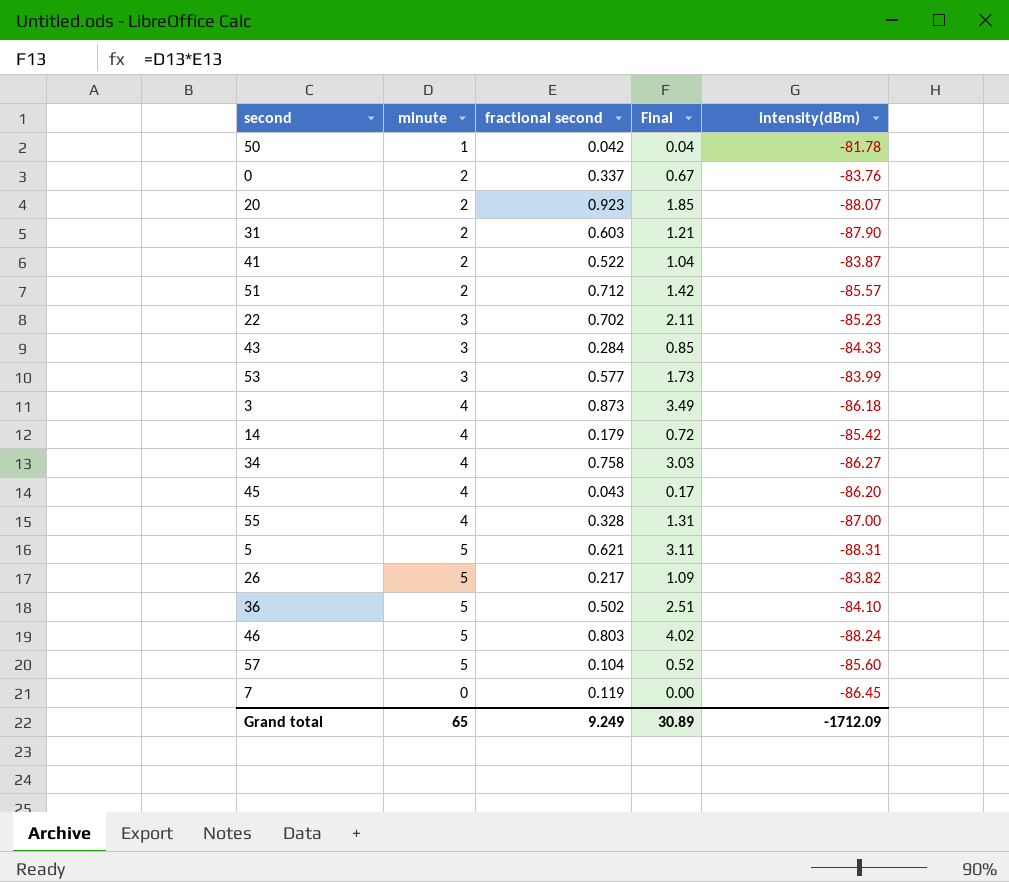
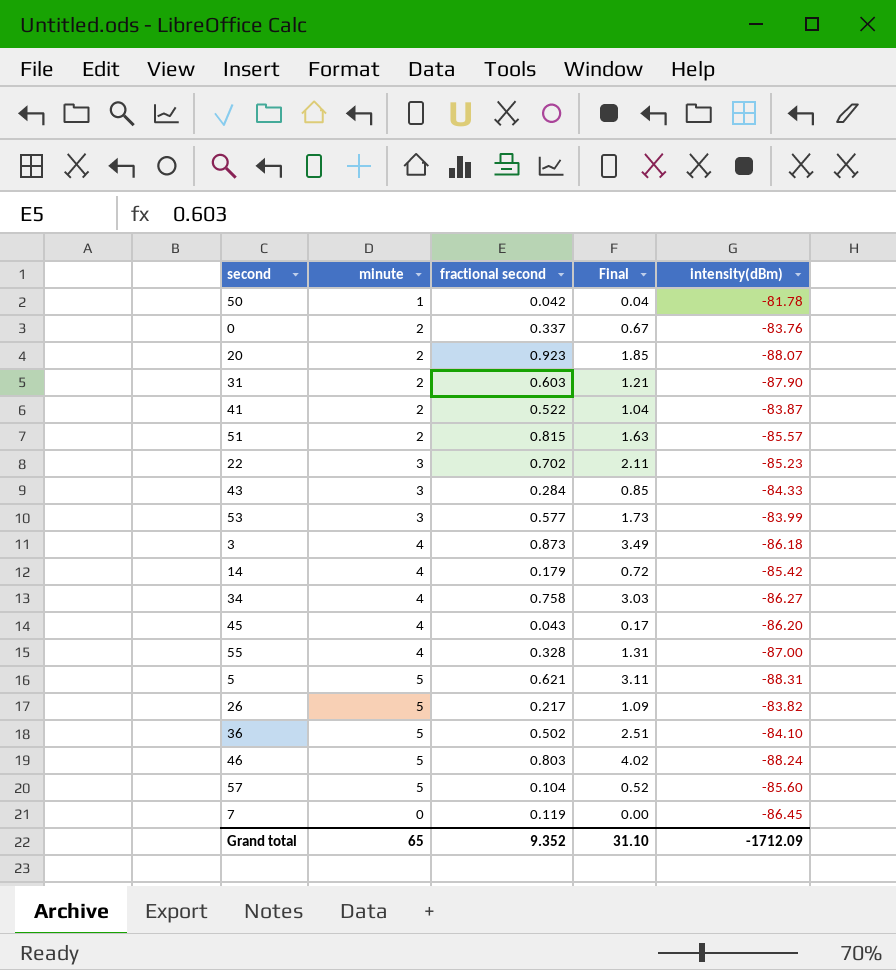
51 | fractional second: 0.712 -> 0.815
51 | Final: 1.42 -> 1.63
Grand total | fractional second: 9.249 -> 9.352
Grand total | Final: 30.89 -> 31.10

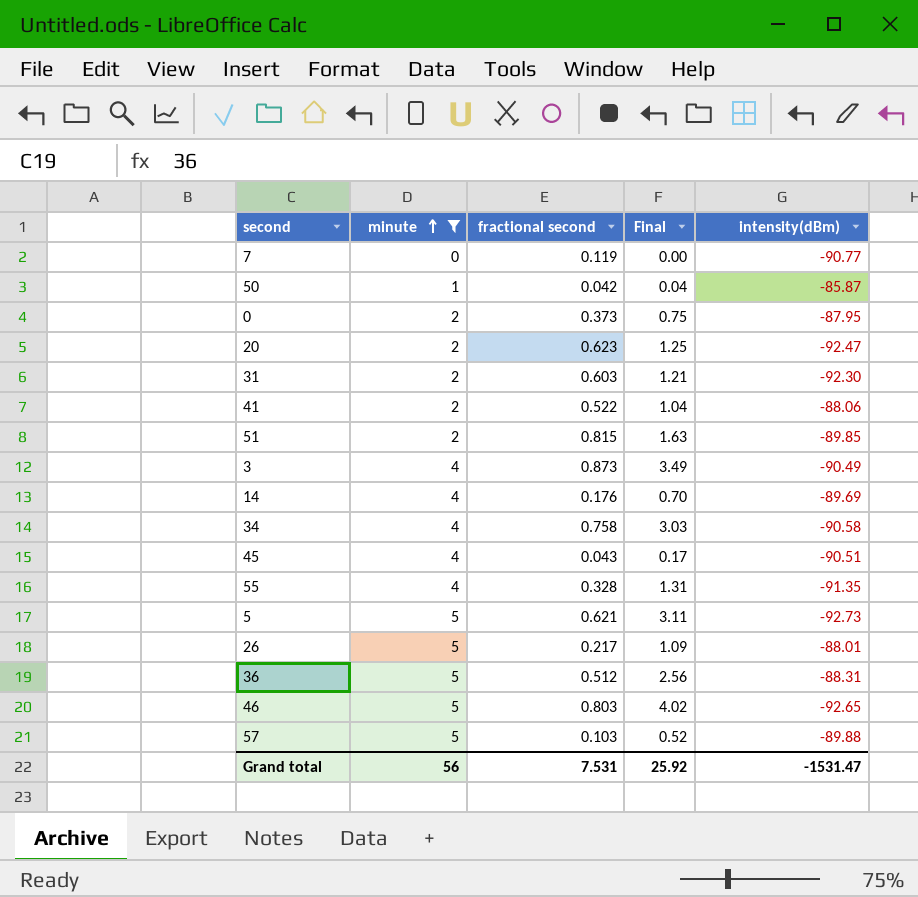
filter: none -> minute != 3
row order: none -> minute ascending
7 | intensity(dBm): -86.45 -> -90.77
50 | intensity(dBm): -81.78 -> -85.87
0 | fractional second: 0.337 -> 0.373
0 | Final: 0.67 -> 0.75
0 | intensity(dBm): -83.76 -> -87.95
20 | fractional second: 0.923 -> 0.623
20 | Final: 1.85 -> 1.25
20 | intensity(dBm): -88.07 -> -92.47
31 | intensity(dBm): -87.90 -> -92.30
41 | intensity(dBm): -83.87 -> -88.06
51 | intensity(dBm): -85.57 -> -89.85
3 | intensity(dBm): -86.18 -> -90.49
14 | fractional second: 0.179 -> 0.176
14 | Final: 0.72 -> 0.70
14 | intensity(dBm): -85.42 -> -89.69
34 | intensity(dBm): -86.27 -> -90.58
45 | intensity(dBm): -86.20 -> -90.51
55 | intensity(dBm): -87.00 -> -91.35
5 | intensity(dBm): -88.31 -> -92.73
26 | intensity(dBm): -83.82 -> -88.01
36 | fractional second: 0.502 -> 0.512
36 | Final: 2.51 -> 2.56
36 | intensity(dBm): -84.10 -> -88.31
46 | intensity(dBm): -88.24 -> -92.65
57 | fractional second: 0.104 -> 0.103
57 | intensity(dBm): -85.60 -> -89.88
Grand total | minute: 65 -> 56
Grand total | fractional second: 9.352 -> 7.531
Grand total | Final: 31.10 -> 25.92
Grand total | intensity(dBm): -1712.09 -> -1531.47

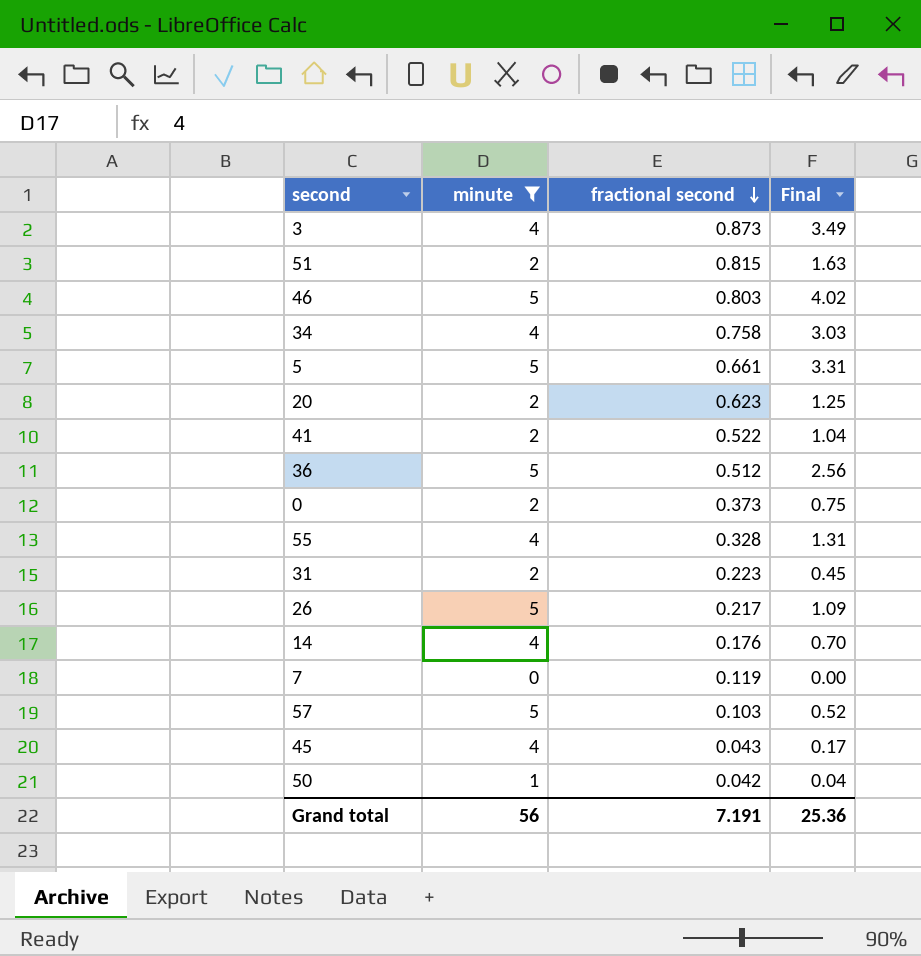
row order: minute ascending -> fractional second descending
column intensity(dBm) | position: 5 -> none
5 | fractional second: 0.621 -> 0.661
5 | Final: 3.11 -> 3.31
31 | fractional second: 0.603 -> 0.223
31 | Final: 1.21 -> 0.45
Grand total | fractional second: 7.531 -> 7.191
Grand total | Final: 25.92 -> 25.36

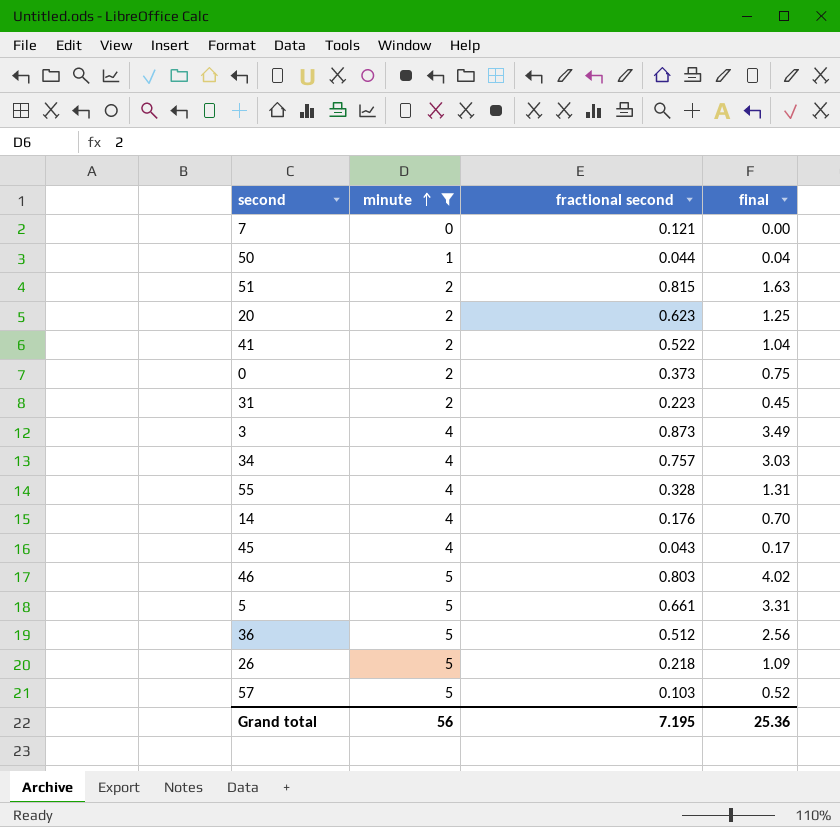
row order: fractional second descending -> minute ascending
column name: Final -> final
7 | fractional second: 0.119 -> 0.121
50 | fractional second: 0.042 -> 0.044
34 | fractional second: 0.758 -> 0.757
26 | fractional second: 0.217 -> 0.218
Grand total | fractional second: 7.191 -> 7.195

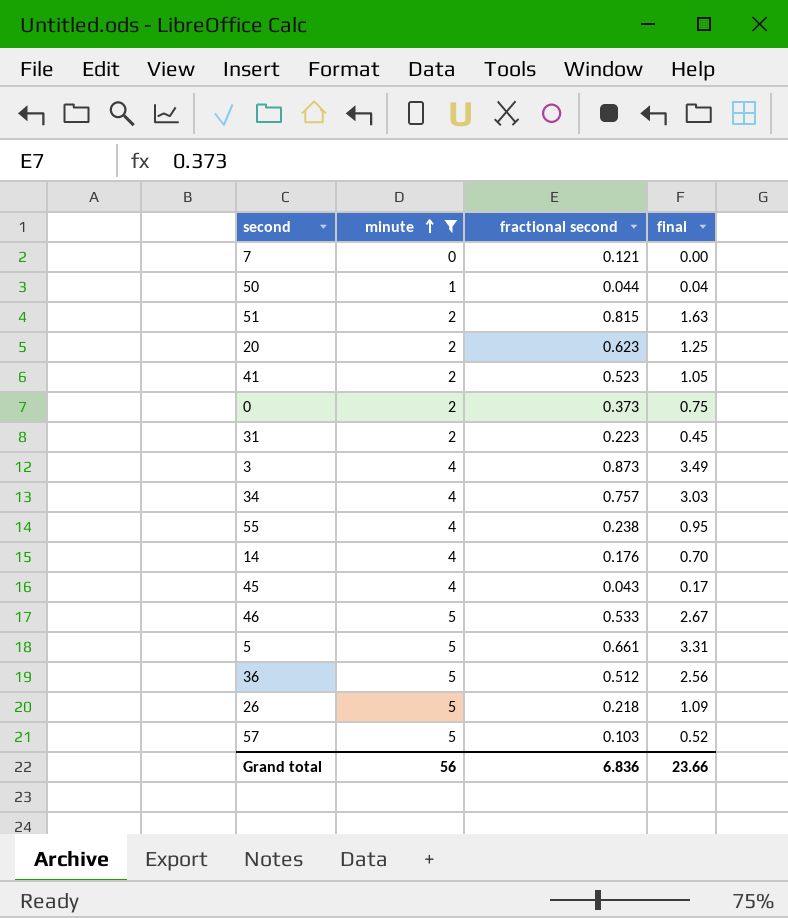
41 | fractional second: 0.522 -> 0.523
41 | final: 1.04 -> 1.05
55 | fractional second: 0.328 -> 0.238
55 | final: 1.31 -> 0.95
46 | fractional second: 0.803 -> 0.533
46 | final: 4.02 -> 2.67
Grand total | fractional second: 7.195 -> 6.836
Grand total | final: 25.36 -> 23.66

